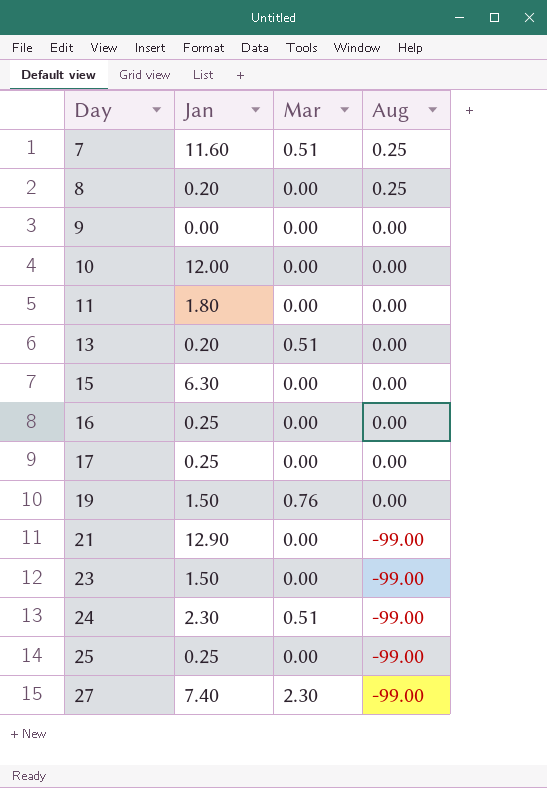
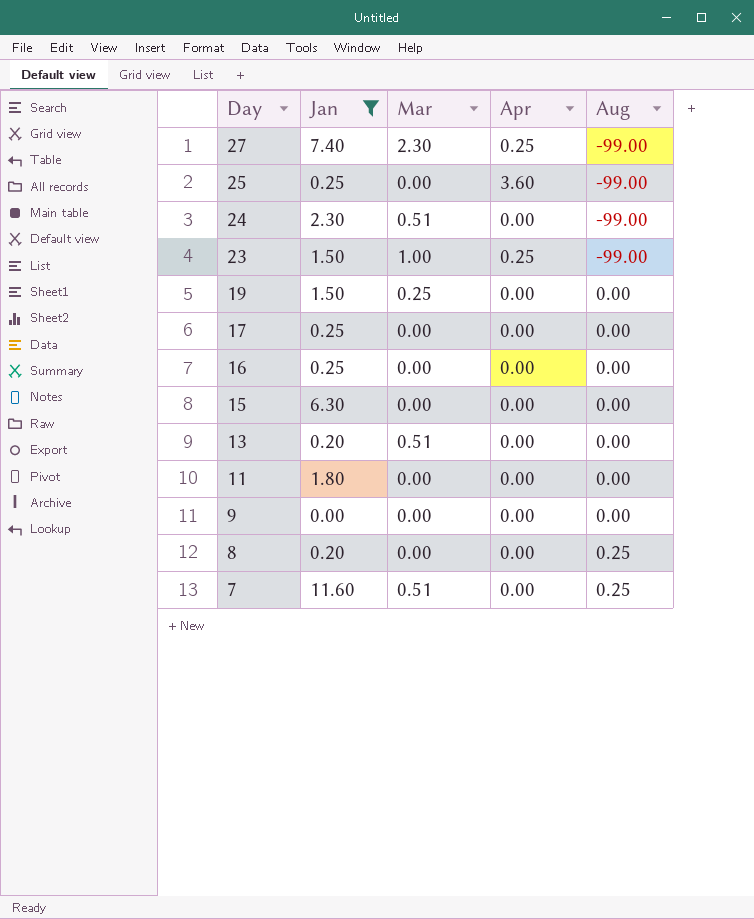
filter: none -> Jan <= 11.60
row order: Day ascending -> Day descending
column Apr | position: none -> 4
23 | Mar: 0.00 -> 1.00
19 | Mar: 0.76 -> 0.25

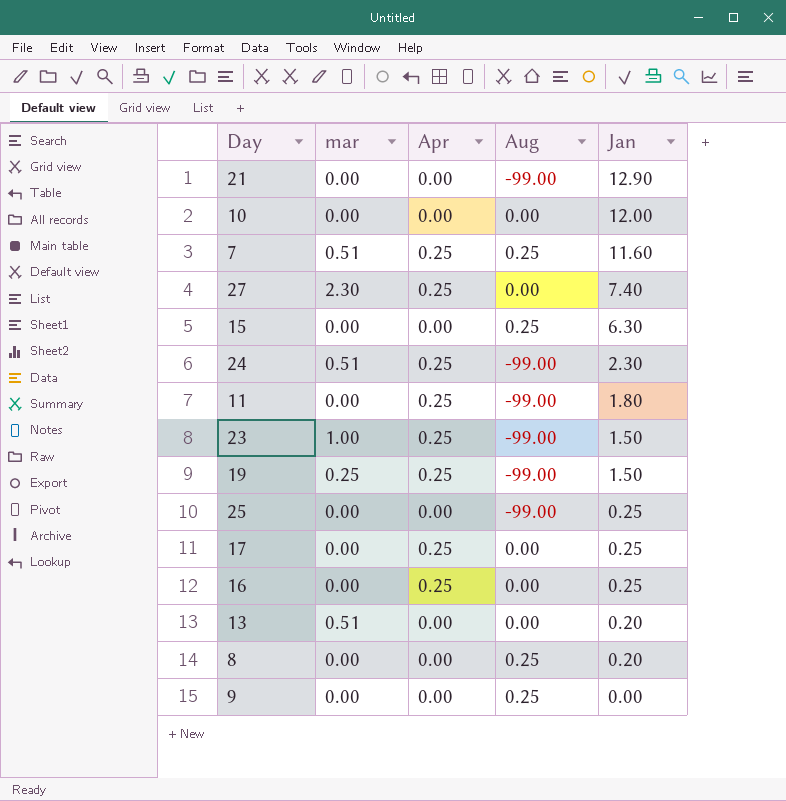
filter: Jan <= 11.60 -> none
row order: Day descending -> Jan descending
column name: Mar -> mar
column Jan | position: 2 -> 5
7 | Apr: 0.00 -> 0.25
27 | Aug: -99.00 -> 0.00
15 | Aug: 0.00 -> 0.25
24 | Apr: 0.00 -> 0.25
11 | Apr: 0.00 -> 0.25
11 | Aug: 0.00 -> -99.00
19 | Apr: 0.00 -> 0.25
19 | Aug: 0.00 -> -99.00
25 | Apr: 3.60 -> 0.00
17 | Apr: 0.00 -> 0.25
16 | Apr: 0.00 -> 0.25
9 | Aug: 0.00 -> 0.25

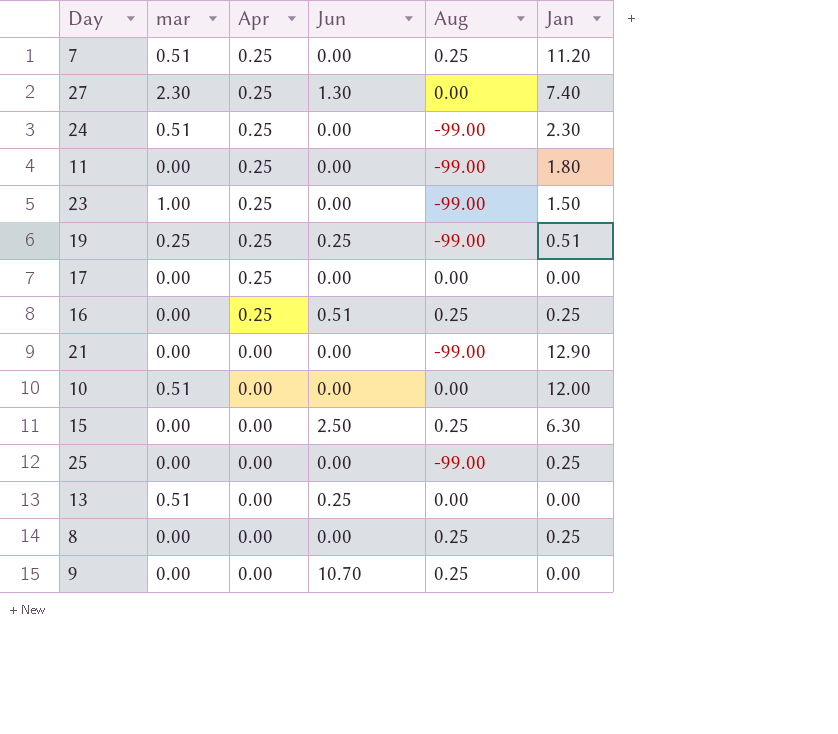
row order: Jan descending -> Apr descending
column Jun | position: none -> 4
7 | Jan: 11.60 -> 11.20
19 | Jan: 1.50 -> 0.51
17 | Jan: 0.25 -> 0.00
16 | Aug: 0.00 -> 0.25
10 | mar: 0.00 -> 0.51
13 | Jan: 0.20 -> 0.00
8 | Jan: 0.20 -> 0.25

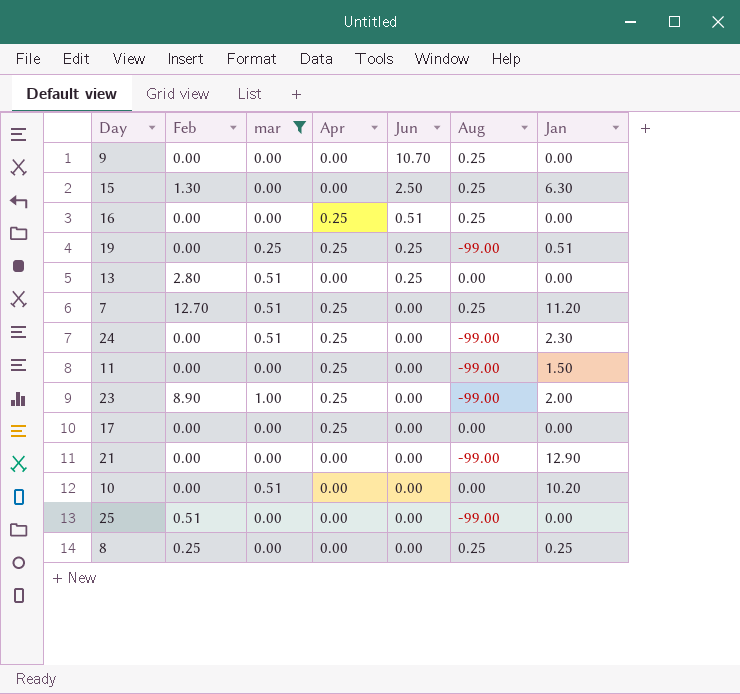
filter: none -> mar != 2.30
row order: Apr descending -> Jun descending
column Feb | position: none -> 2
16 | Jan: 0.25 -> 0.00
11 | Jan: 1.80 -> 1.50
23 | Jan: 1.50 -> 2.00
10 | Jan: 12.00 -> 10.20
25 | Jan: 0.25 -> 0.00

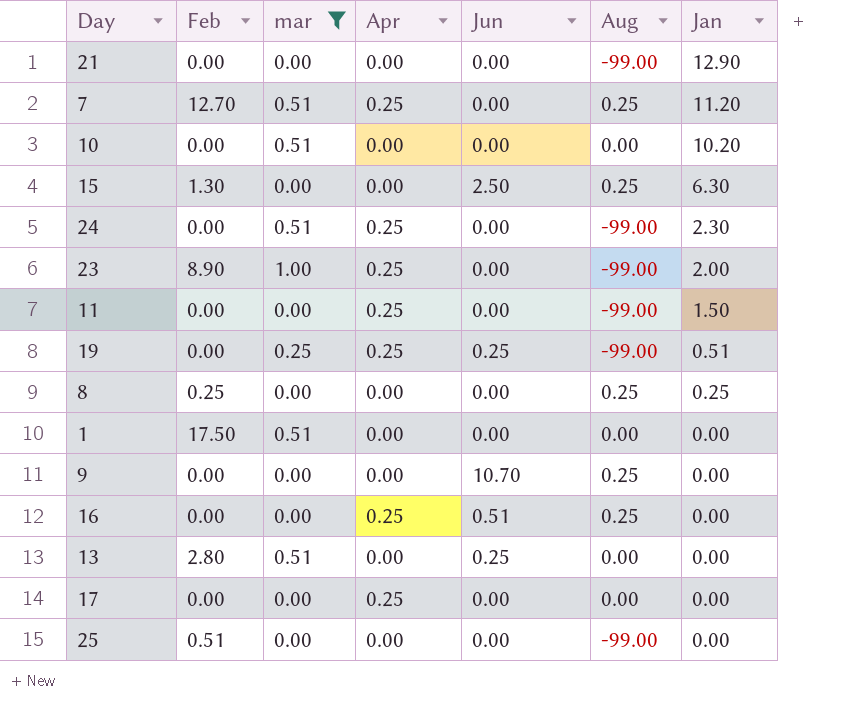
row order: Jun descending -> Jan descending
row 1: none -> 17.50 | 0.51 | 0.00 | 0.00 | 0.00 | 0.00

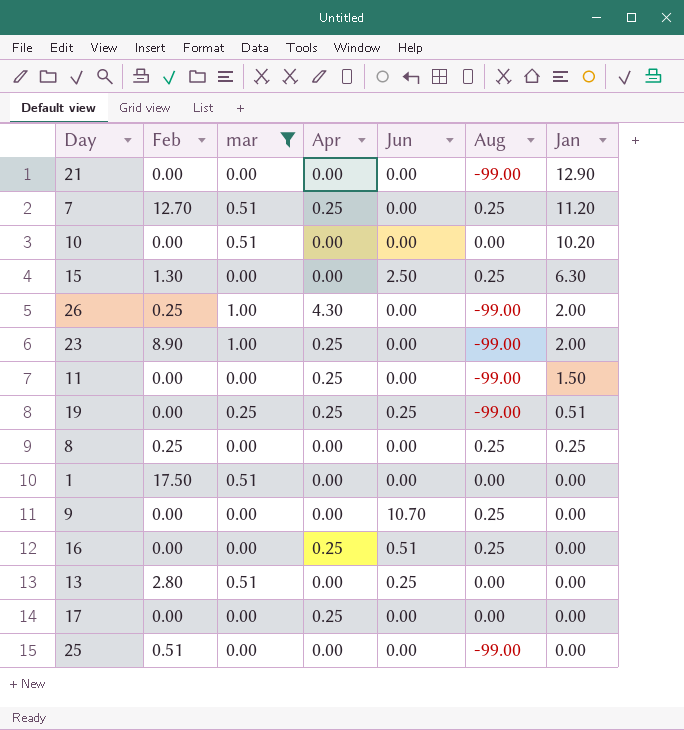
row 24: 0.00 | 0.51 | 0.25 | 0.00 | -99.00 | 2.30 -> none
row 26: none -> 0.25 | 1.00 | 4.30 | 0.00 | -99.00 | 2.00

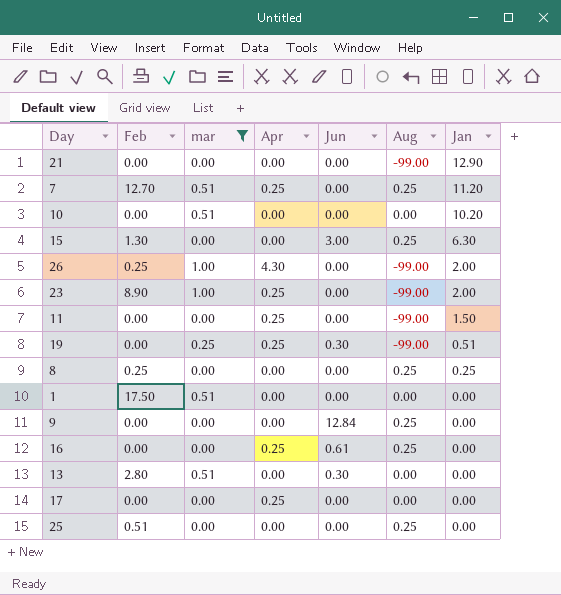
15 | Jun: 2.50 -> 3.00
19 | Jun: 0.25 -> 0.30
9 | Jun: 10.70 -> 12.84
16 | Jun: 0.51 -> 0.61
13 | Jun: 0.25 -> 0.30
25 | Aug: -99.00 -> 0.25

